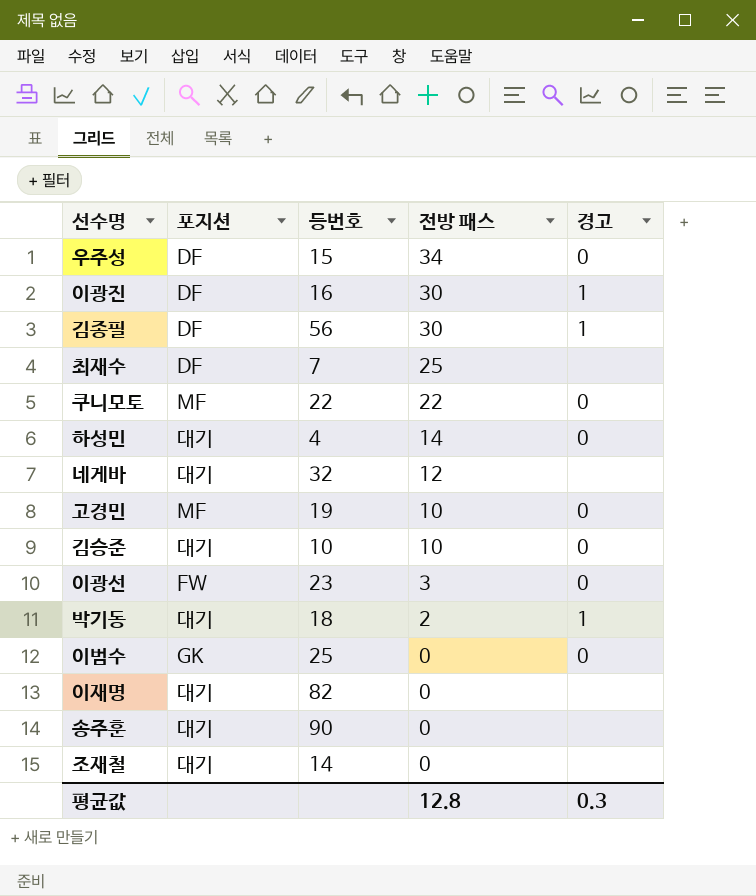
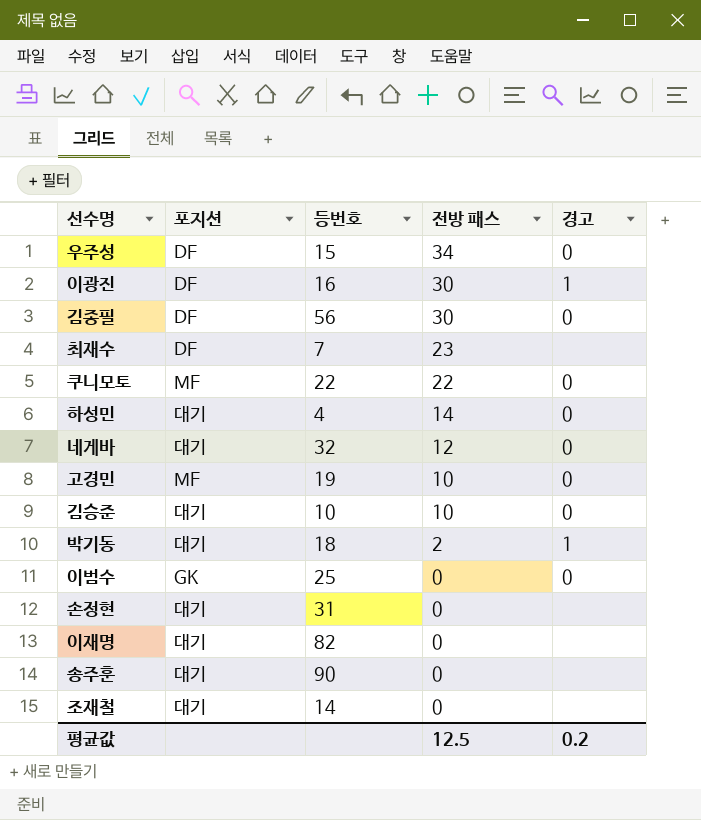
row 이광선: FW | 23 | 3 | 0 -> none
김종필 | 경고: 1 -> 0
최재수 | 전방 패스: 25 -> 23
네게바 | 경고: none -> 0
row 손정현: none -> 대기 | 31 | 0 | none
평균값 | 전방 패스: 12.8 -> 12.5
평균값 | 경고: 0.3 -> 0.2

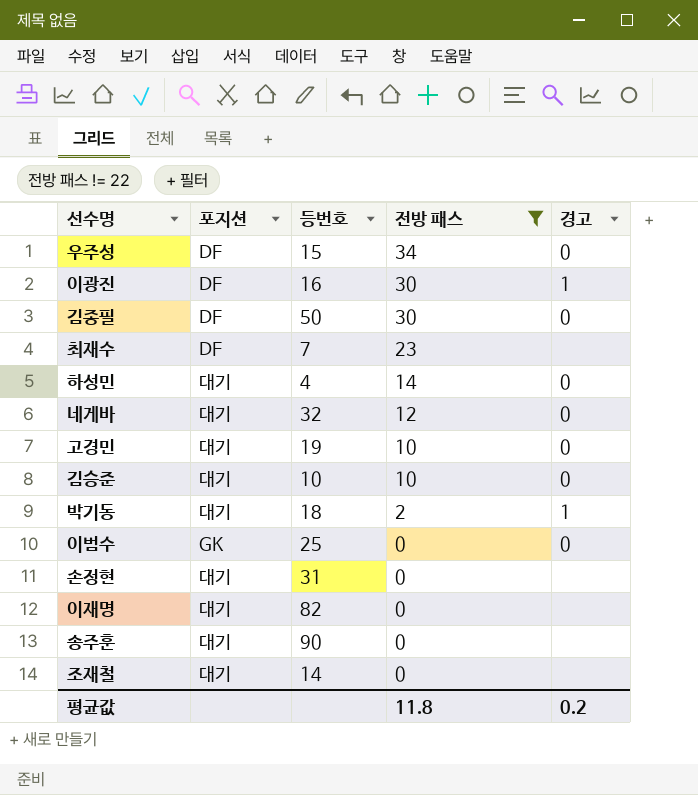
filter: none -> 전방 패스 != 22
김종필 | 등번호: 56 -> 50
고경민 | 포지션: MF -> 대기
평균값 | 전방 패스: 12.5 -> 11.8

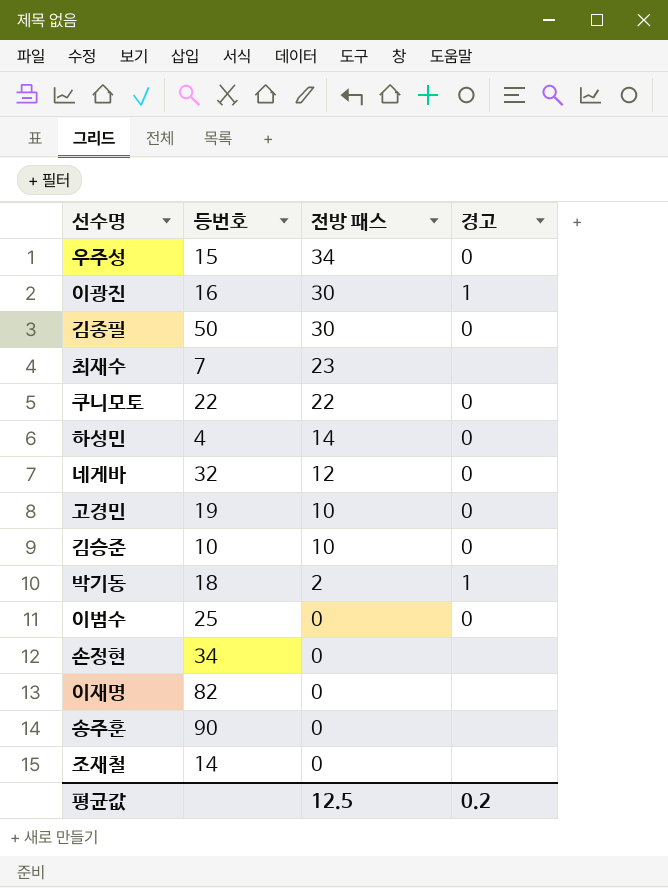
filter: 전방 패스 != 22 -> none
column 포지션 | position: 2 -> none
손정현 | 등번호: 31 -> 34
평균값 | 전방 패스: 11.8 -> 12.5

